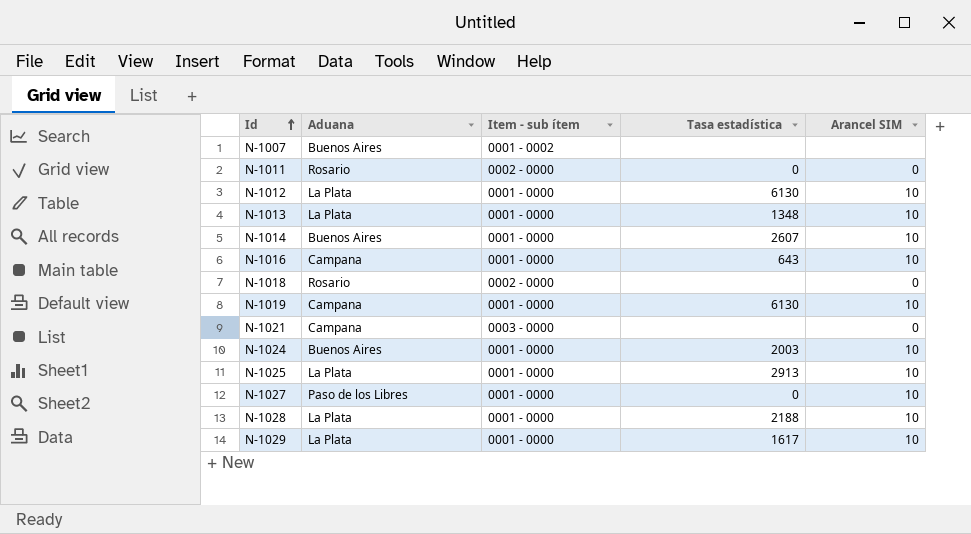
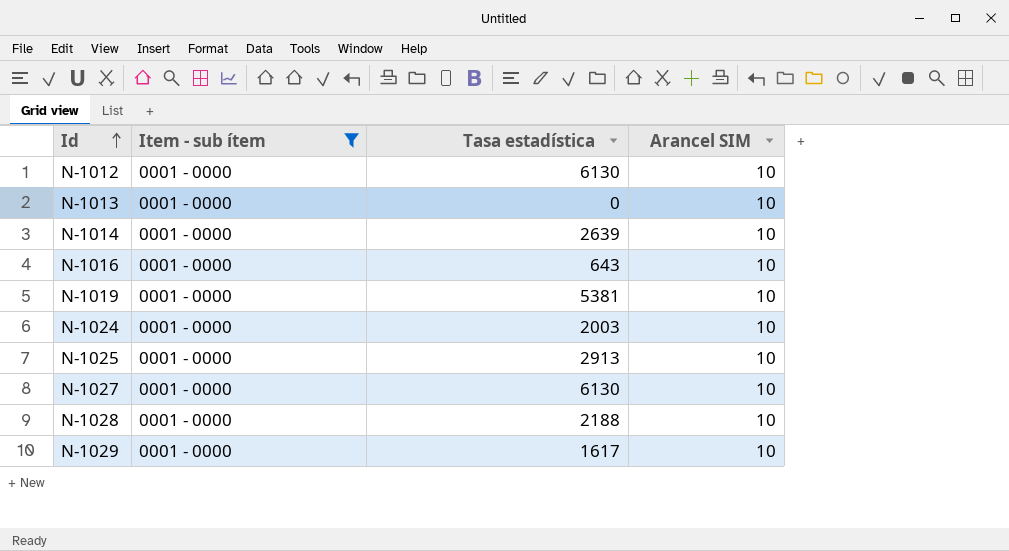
filter: none -> Item - sub ítem = 0001 - 0000
column Aduana | position: 2 -> none
N-1013 | Tasa estadística: 1348 -> 0
N-1014 | Tasa estadística: 2607 -> 2639
N-1019 | Tasa estadística: 6130 -> 5381
N-1027 | Tasa estadística: 0 -> 6130

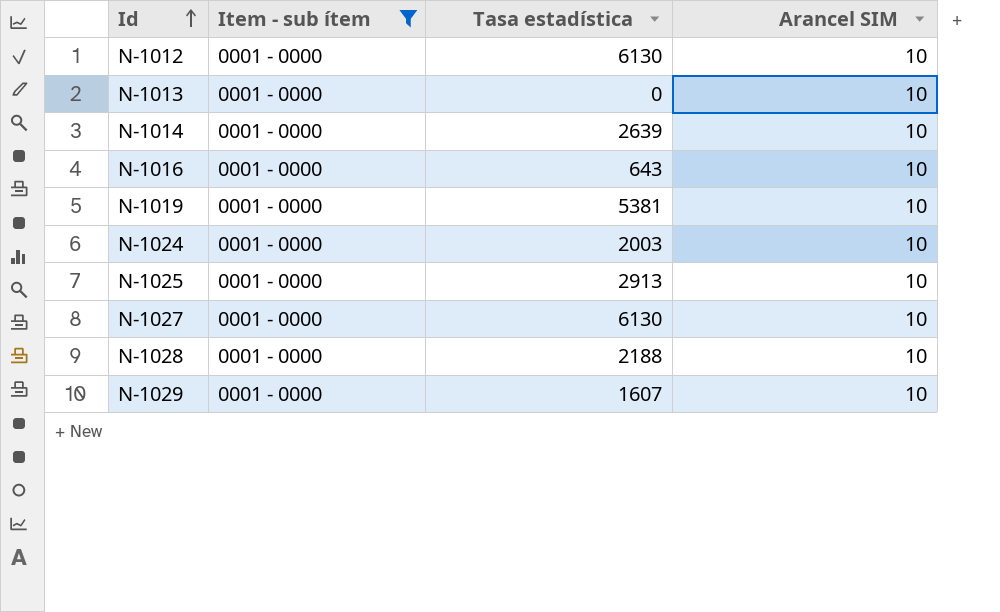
N-1029 | Tasa estadística: 1617 -> 1607

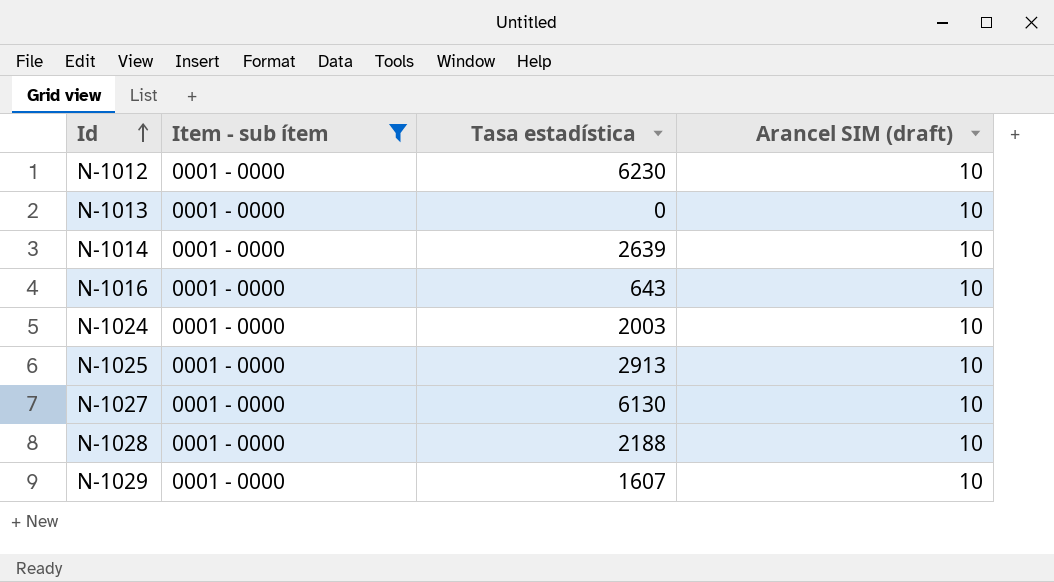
column name: Arancel SIM -> Arancel SIM (draft)
row N-1019: 0001 - 0000 | 5381 | 10 -> none
N-1012 | Tasa estadística: 6130 -> 6230

